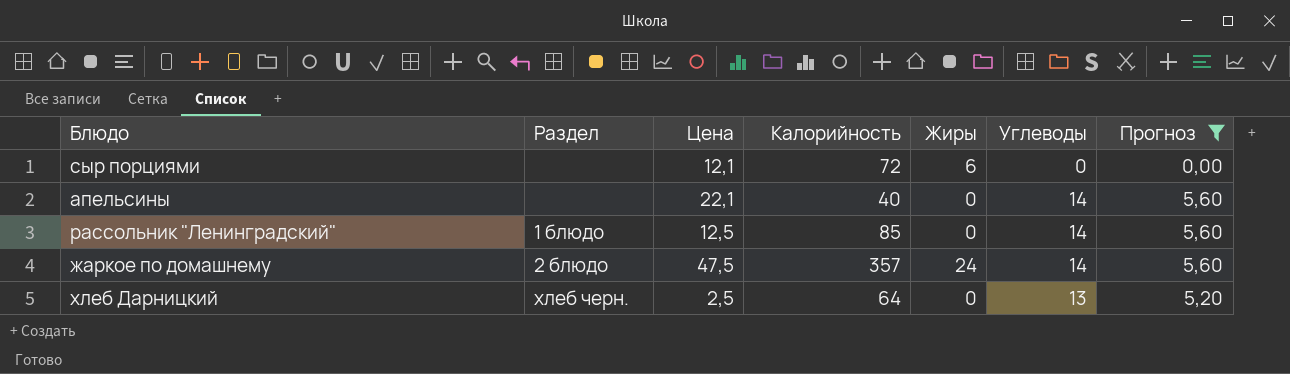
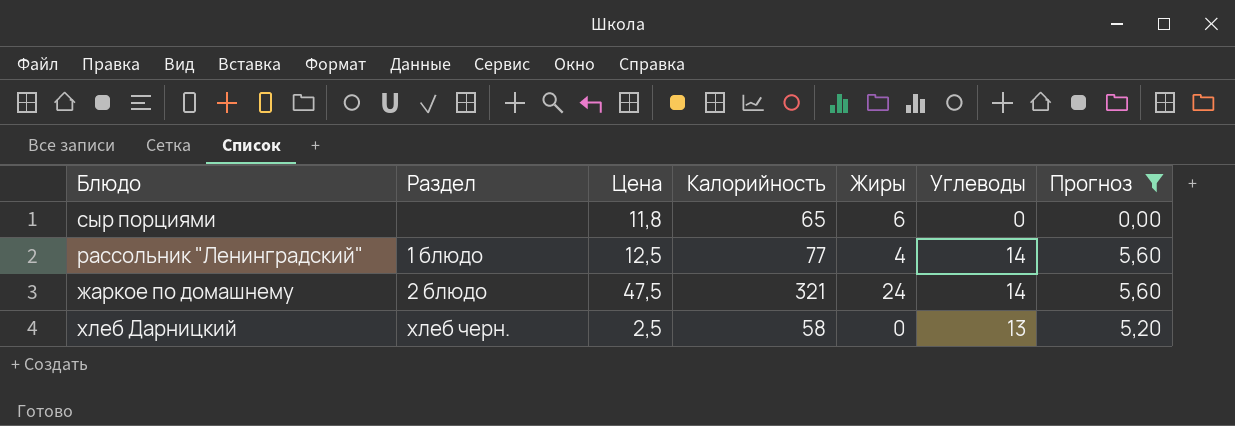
row апельсины: none | 22,1 | 40 | 0 | 14 | 5,60 -> none
сыр порциями | Цена: 12,1 -> 11,8
сыр порциями | Калорийность: 72 -> 65
рассольник "Ленинградский" | Калорийность: 85 -> 77
рассольник "Ленинградский" | Жиры: 0 -> 4
жаркое по домашнему | Калорийность: 357 -> 321
хлеб Дарницкий | Калорийность: 64 -> 58

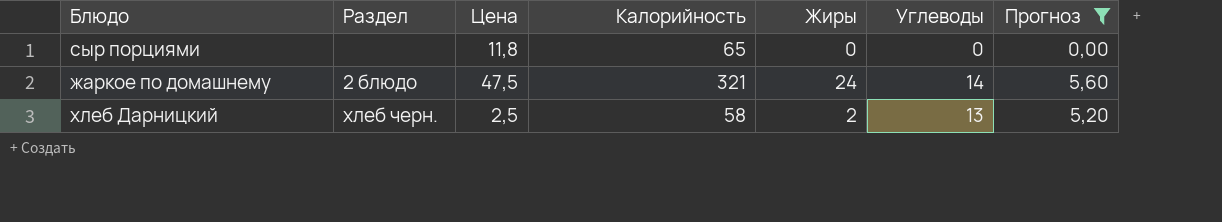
row рассольник "Ленинградский": 1 блюдо | 12,5 | 77 | 4 | 14 | 5,60 -> none
сыр порциями | Жиры: 6 -> 0
хлеб Дарницкий | Жиры: 0 -> 2

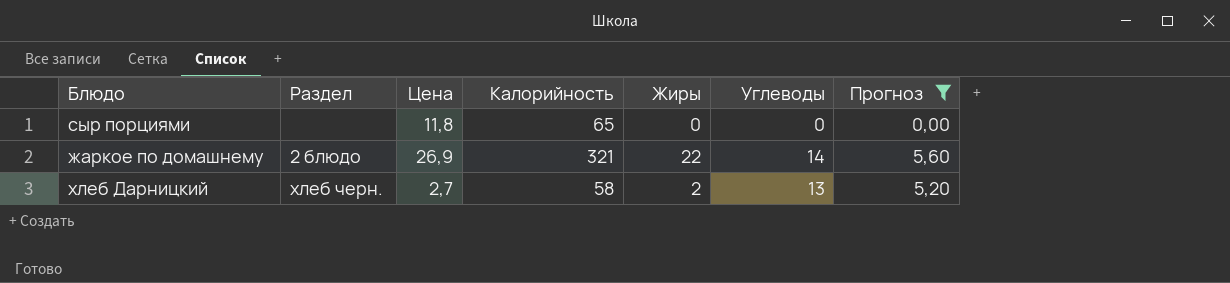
жаркое по домашнему | Цена: 47,5 -> 26,9
жаркое по домашнему | Жиры: 24 -> 22
хлеб Дарницкий | Цена: 2,5 -> 2,7

